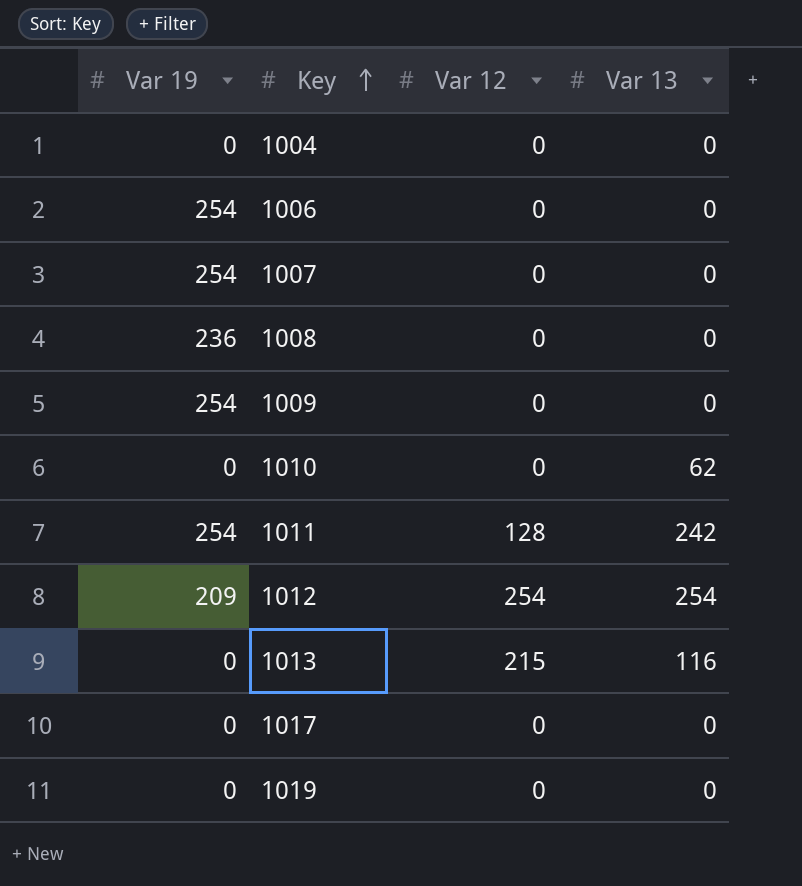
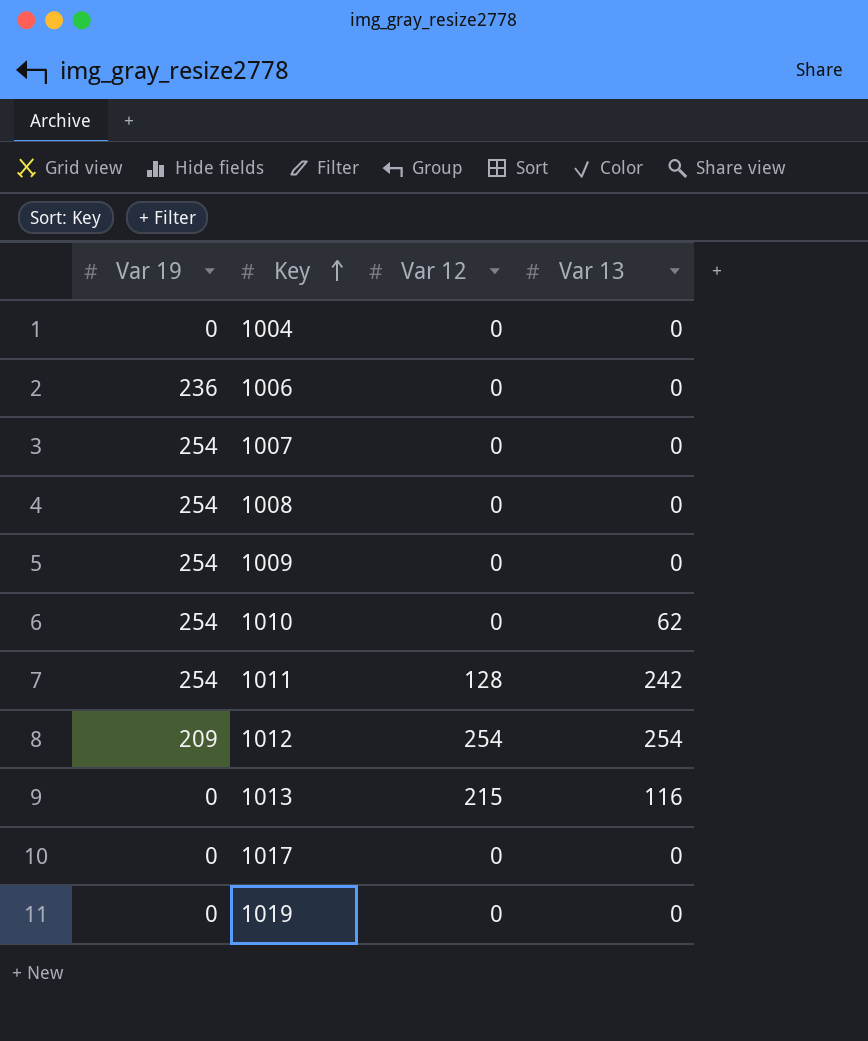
1006 | Var 19: 254 -> 236
1008 | Var 19: 236 -> 254
1010 | Var 19: 0 -> 254

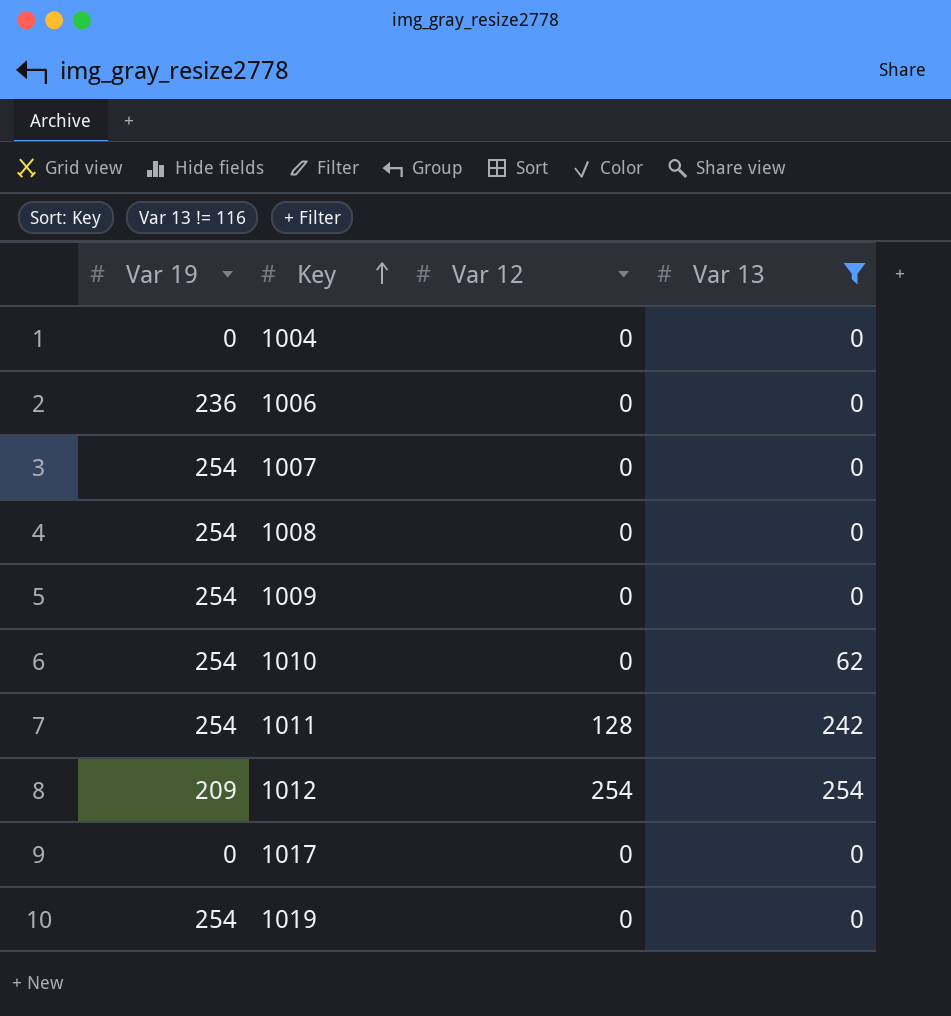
filter: none -> Var 13 != 116
1019 | Var 19: 0 -> 254

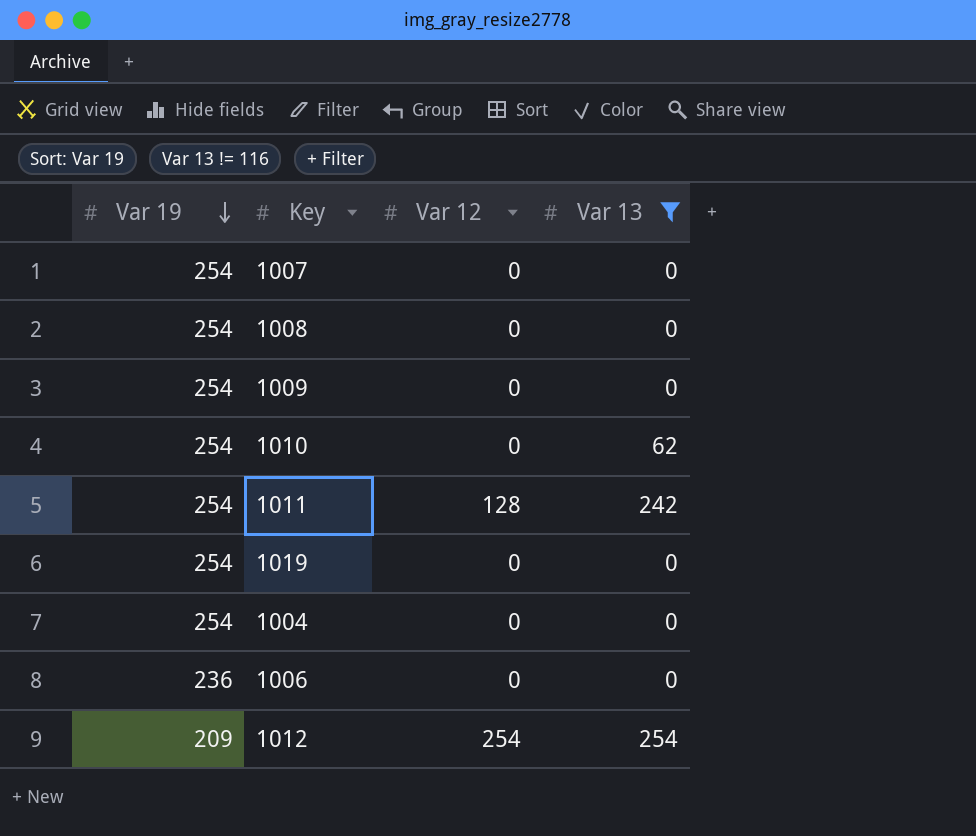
row order: Key ascending -> Var 19 descending
row 1017: 0 | 0 | 0 -> none
1004 | Var 19: 0 -> 254

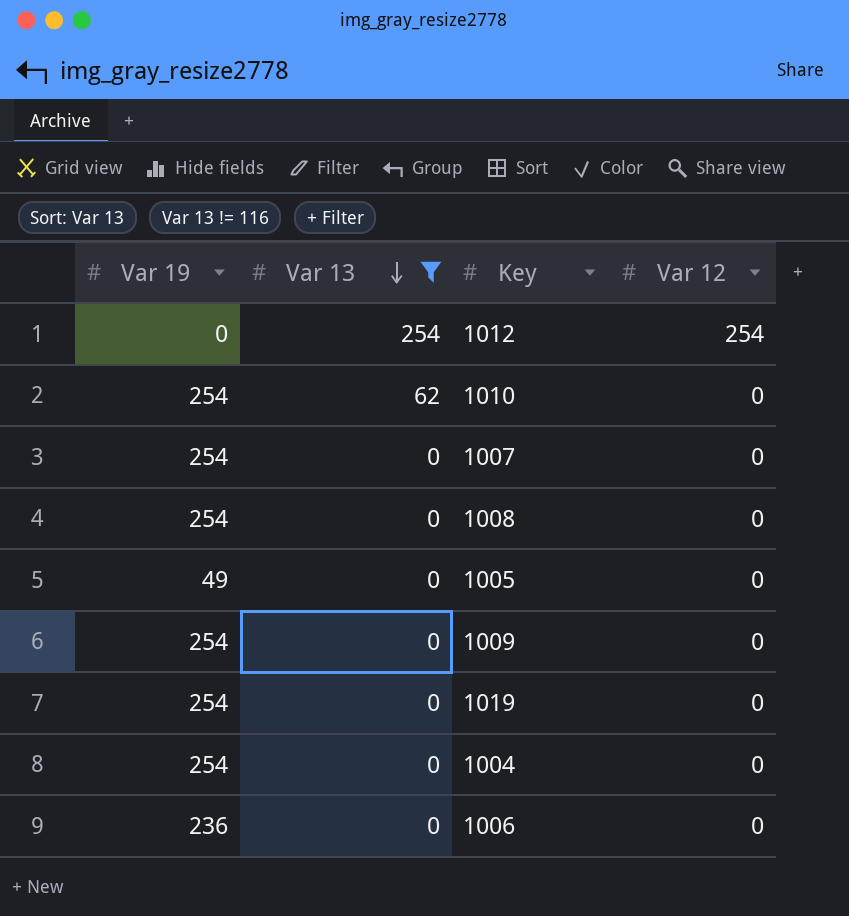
row order: Var 19 descending -> Var 13 descending
column Var 13 | position: 4 -> 2
row 1011: 254 | 128 | 242 -> none
1012 | Var 19: 209 -> 0
row 1005: none -> 49 | 0 | 0

